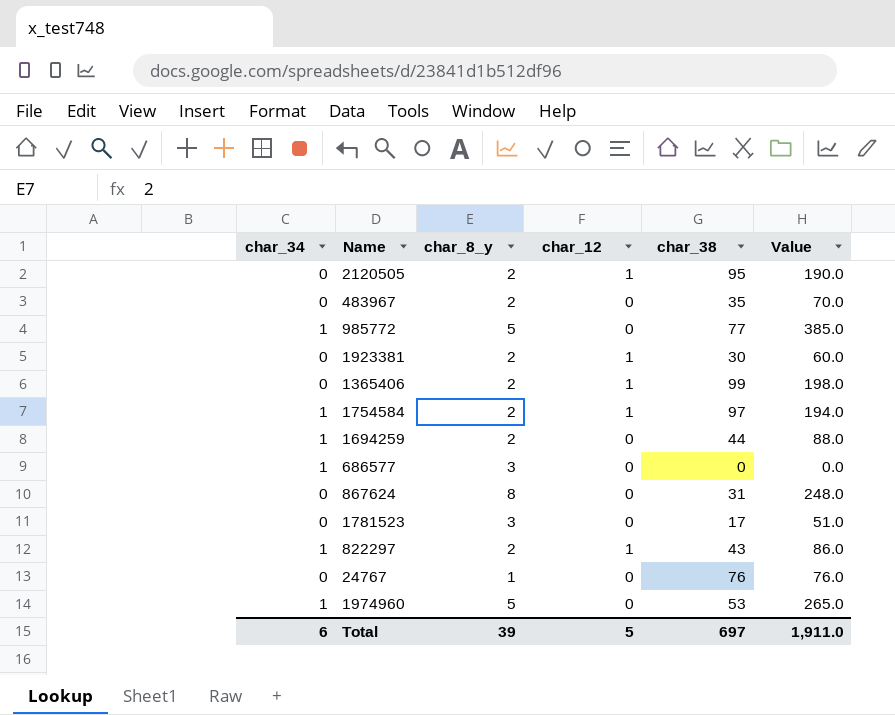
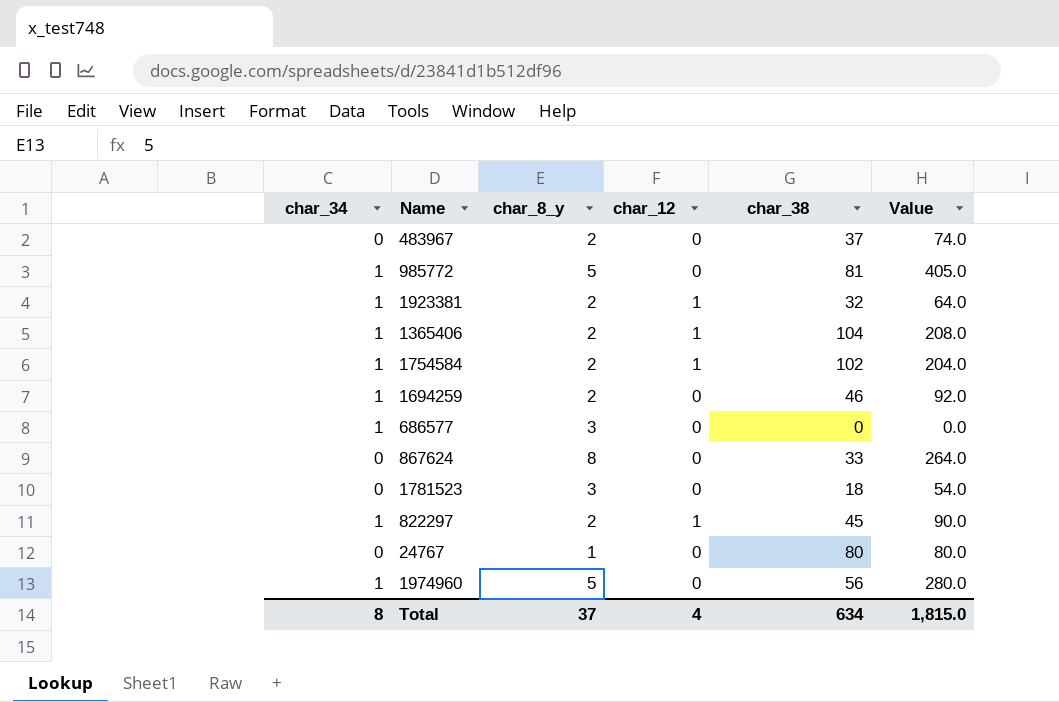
row 2120505: 0 | 2 | 1 | 95 | 190.0 -> none
483967 | char_38: 35 -> 37
483967 | Value: 70.0 -> 74.0
985772 | char_38: 77 -> 81
985772 | Value: 385.0 -> 405.0
1923381 | char_34: 0 -> 1
1923381 | char_38: 30 -> 32
1923381 | Value: 60.0 -> 64.0
1365406 | char_34: 0 -> 1
1365406 | char_38: 99 -> 104
1365406 | Value: 198.0 -> 208.0
1754584 | char_38: 97 -> 102
1754584 | Value: 194.0 -> 204.0
1694259 | char_38: 44 -> 46
1694259 | Value: 88.0 -> 92.0
867624 | char_38: 31 -> 33
867624 | Value: 248.0 -> 264.0
1781523 | char_38: 17 -> 18
1781523 | Value: 51.0 -> 54.0
822297 | char_38: 43 -> 45
822297 | Value: 86.0 -> 90.0
24767 | char_38: 76 -> 80
24767 | Value: 76.0 -> 80.0
1974960 | char_38: 53 -> 56
1974960 | Value: 265.0 -> 280.0
Total | char_34: 6 -> 8
Total | char_8_y: 39 -> 37
Total | char_12: 5 -> 4
Total | char_38: 697 -> 634
Total | Value: 1,911.0 -> 1,815.0

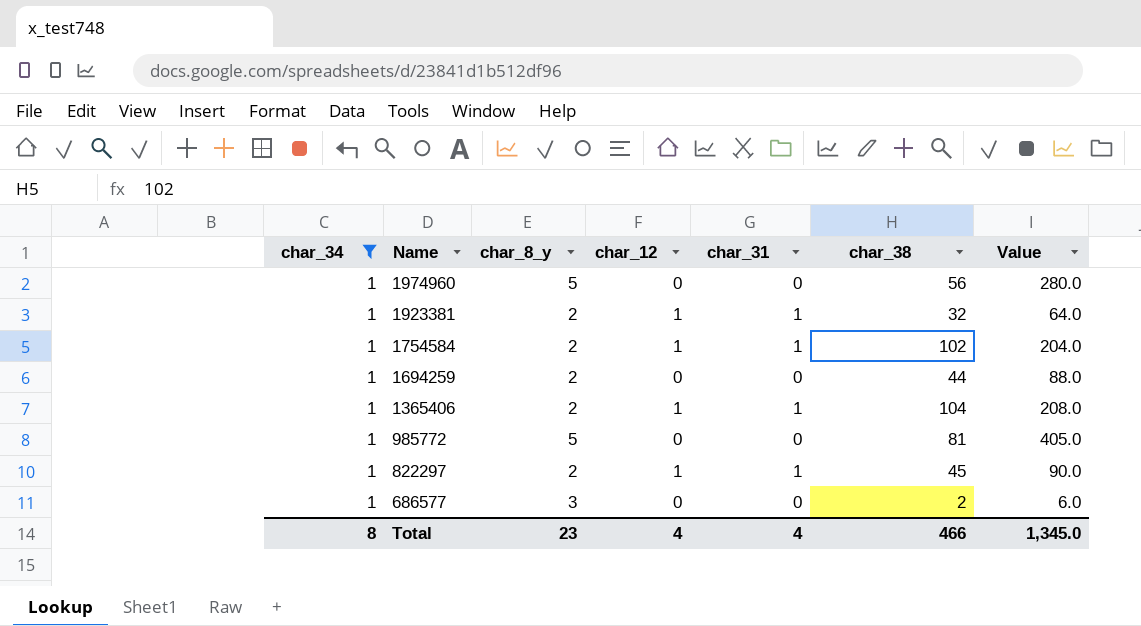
filter: none -> char_34 = 1
row order: none -> Name descending
column char_31 | position: none -> 5
1694259 | char_38: 46 -> 44
1694259 | Value: 92.0 -> 88.0
686577 | char_38: 0 -> 2
686577 | Value: 0.0 -> 6.0
Total | char_8_y: 37 -> 23
Total | char_38: 634 -> 466
Total | Value: 1,815.0 -> 1,345.0

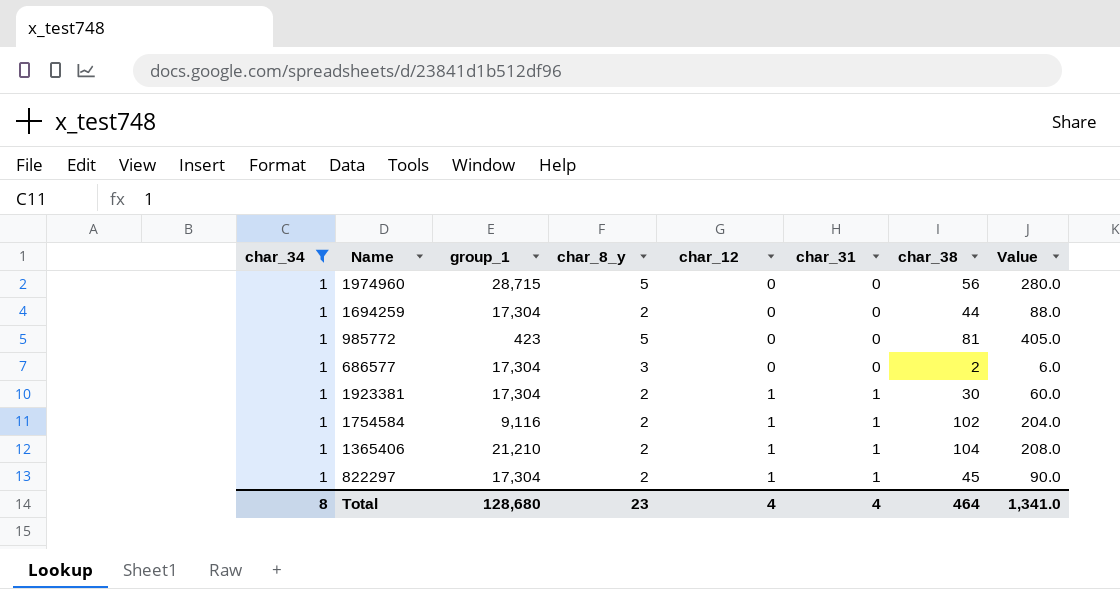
row order: Name descending -> char_12 ascending
column group_1 | position: none -> 3
1923381 | char_38: 32 -> 30
1923381 | Value: 64.0 -> 60.0
Total | char_38: 466 -> 464
Total | Value: 1,345.0 -> 1,341.0

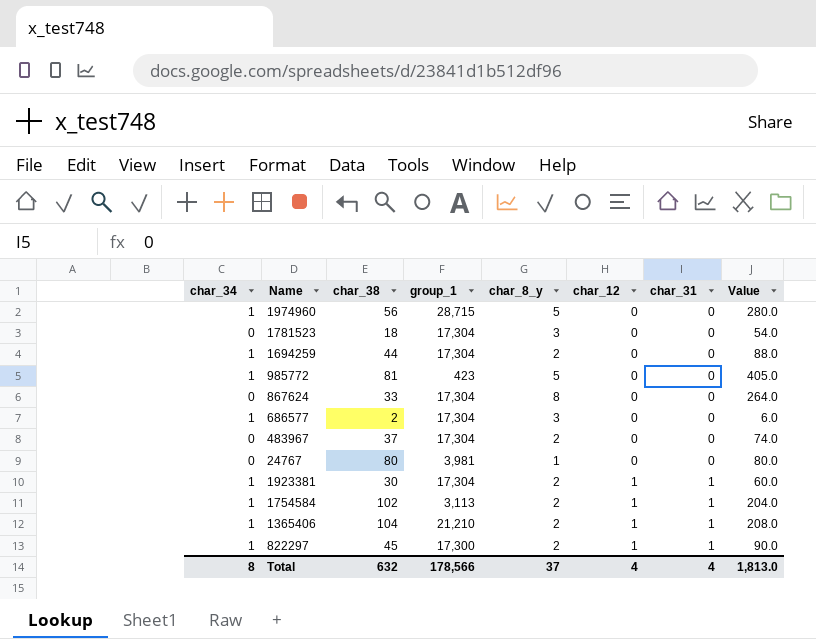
filter: char_34 = 1 -> none
column char_38 | position: 7 -> 3
1754584 | group_1: 9,116 -> 3,113
822297 | group_1: 17,304 -> 17,300
Total | char_38: 464 -> 632
Total | group_1: 128,680 -> 178,566
Total | char_8_y: 23 -> 37
Total | Value: 1,341.0 -> 1,813.0

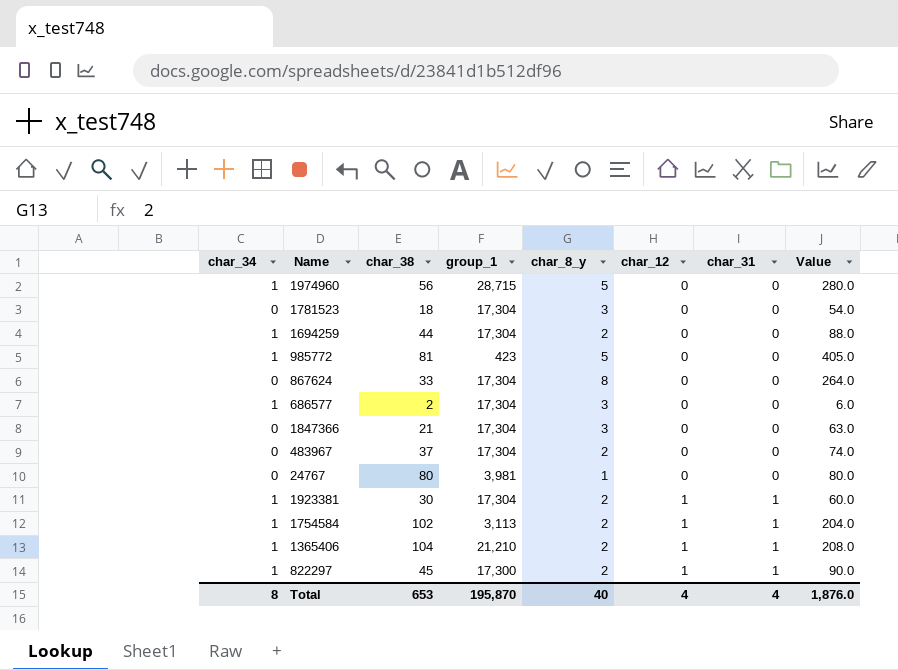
row 1847366: none -> 0 | 21 | 17,304 | 3 | 0 | 0 | 63.0
Total | char_38: 632 -> 653
Total | group_1: 178,566 -> 195,870
Total | char_8_y: 37 -> 40
Total | Value: 1,813.0 -> 1,876.0

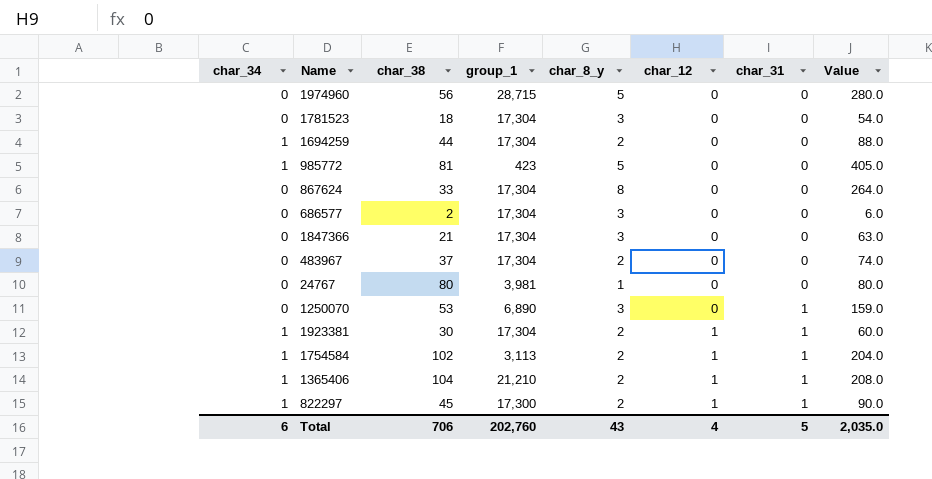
1974960 | char_34: 1 -> 0
686577 | char_34: 1 -> 0
row 1250070: none -> 0 | 53 | 6,890 | 3 | 0 | 1 | 159.0
Total | char_34: 8 -> 6
Total | char_38: 653 -> 706
Total | group_1: 195,870 -> 202,760
Total | char_8_y: 40 -> 43
Total | char_31: 4 -> 5
Total | Value: 1,876.0 -> 2,035.0

